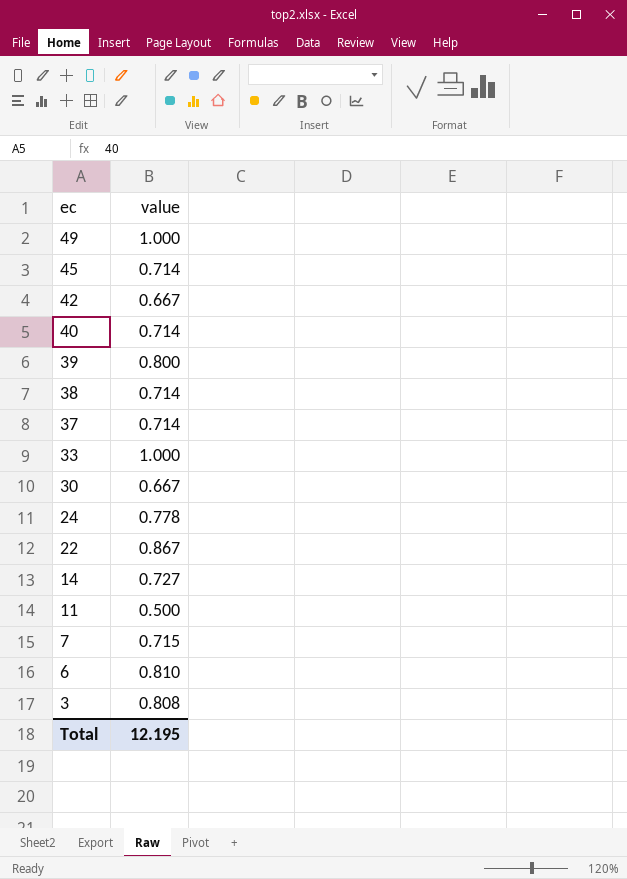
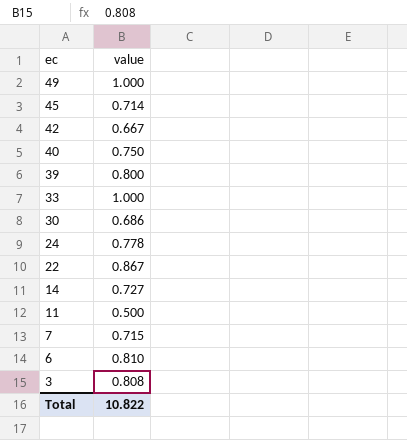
row 38: 0.714 -> none
row 37: 0.714 -> none
40 | value: 0.714 -> 0.750
30 | value: 0.667 -> 0.686
Total | value: 12.195 -> 10.822

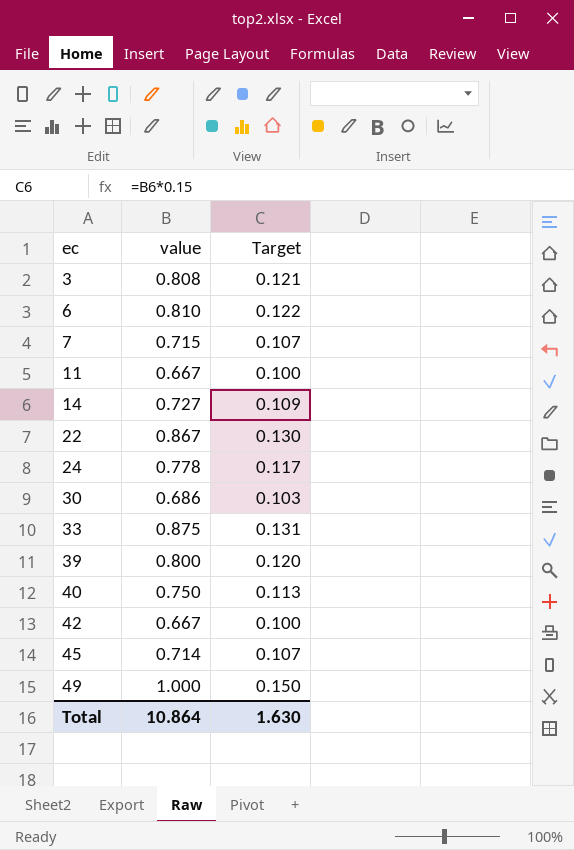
row order: ec descending -> ec ascending
column Target | formula: none -> [value] * 0.15
11 | value: 0.500 -> 0.667
33 | value: 1.000 -> 0.875
Total | value: 10.822 -> 10.864

